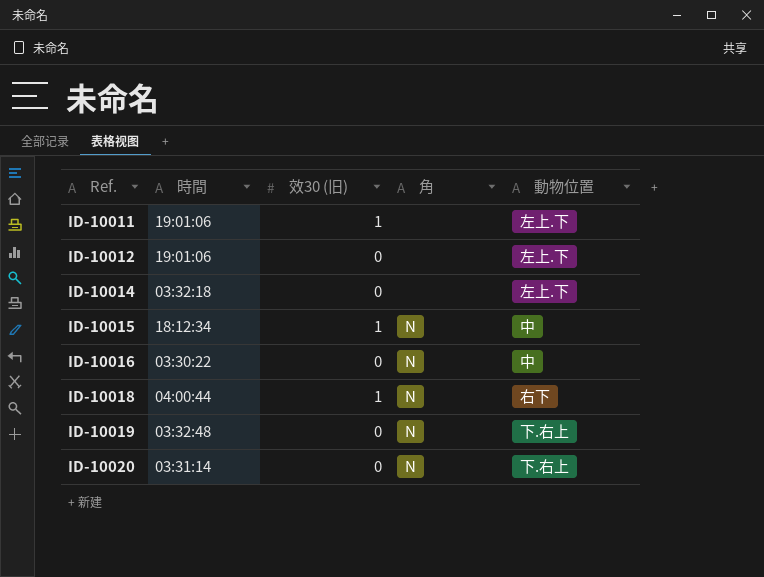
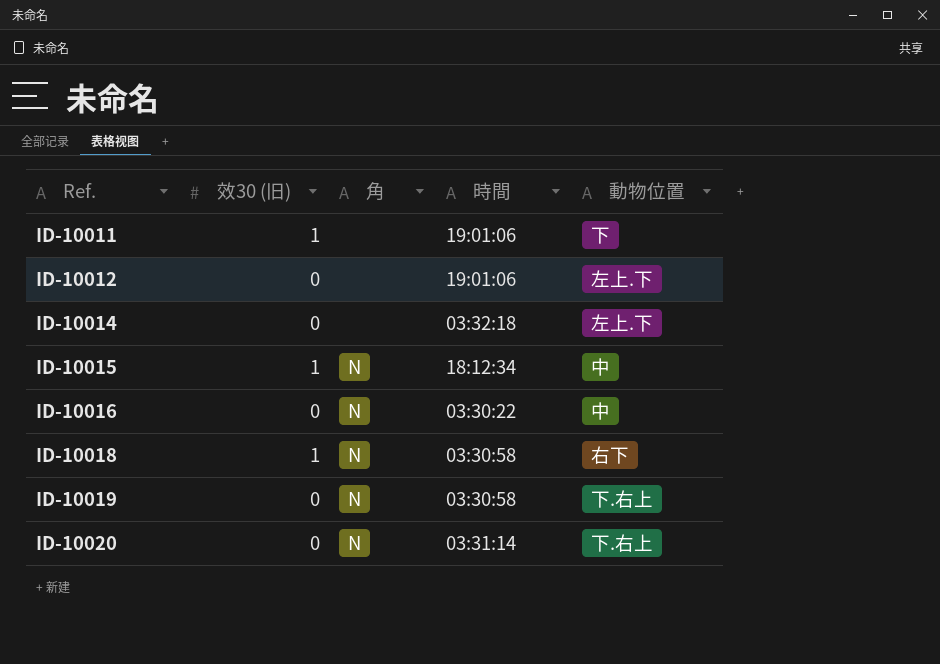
column 時間 | position: 2 -> 4
ID-10011 | 動物位置: 左上.下 -> 下
ID-10018 | 時間: 04:00:44 -> 03:30:58
ID-10019 | 時間: 03:32:48 -> 03:30:58

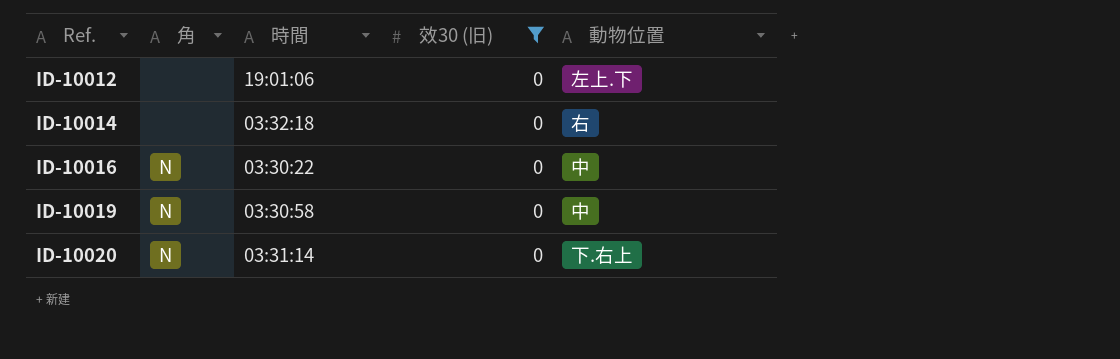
filter: none -> 效30 (旧) = 0
column 效30 (旧) | position: 2 -> 4
ID-10014 | 動物位置: 左上.下 -> 右
ID-10019 | 動物位置: 下.右上 -> 中

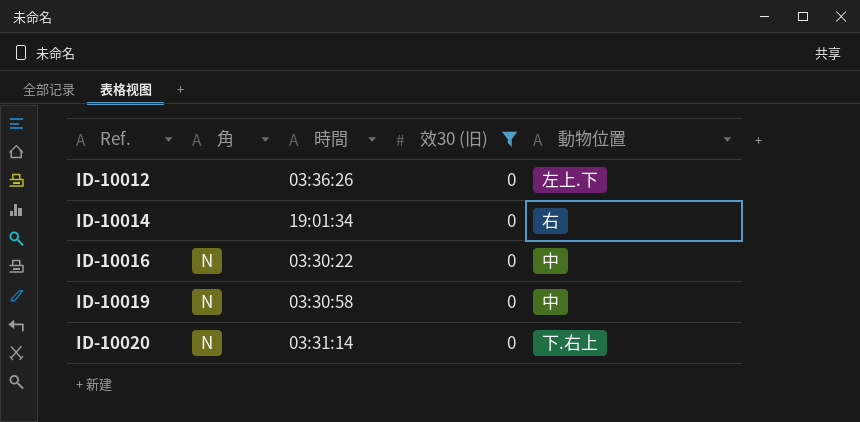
ID-10012 | 時間: 19:01:06 -> 03:36:26
ID-10014 | 時間: 03:32:18 -> 19:01:34

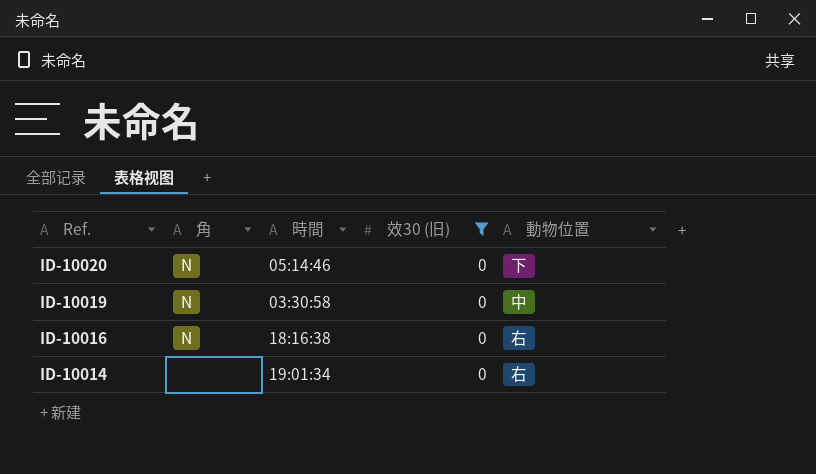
row order: Ref. ascending -> Ref. descending
row ID-10012: none | 03:36:26 | 0 | 左上.下 -> none
ID-10020 | 時間: 03:31:14 -> 05:14:46
ID-10020 | 動物位置: 下.右上 -> 下
ID-10016 | 時間: 03:30:22 -> 18:16:38
ID-10016 | 動物位置: 中 -> 右

